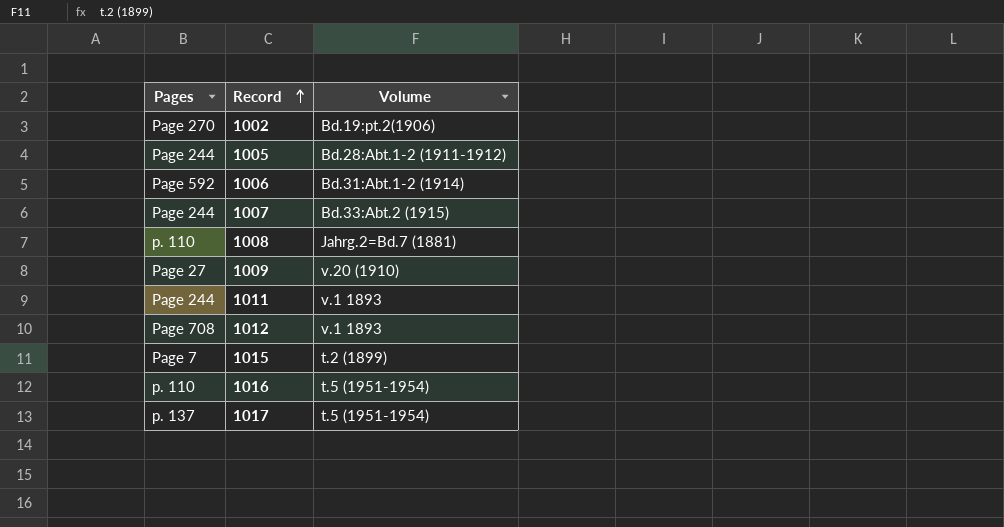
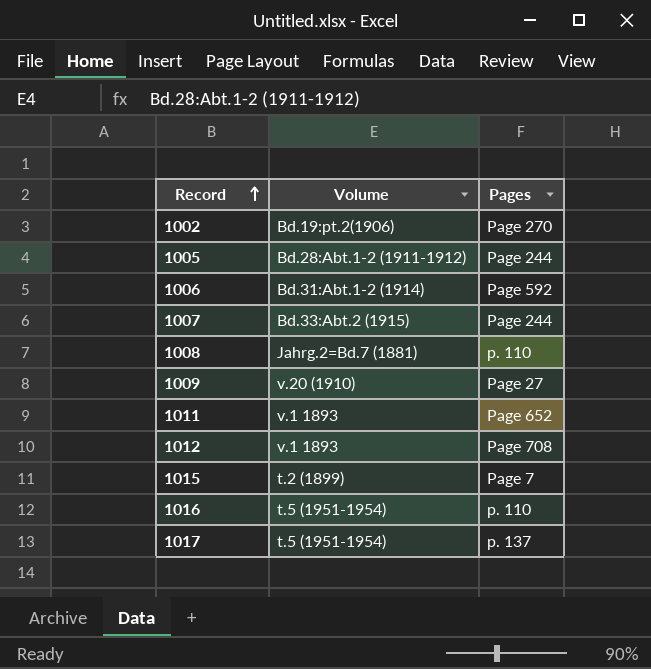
column Pages | position: 1 -> 3
1011 | Pages: Page 244 -> Page 652

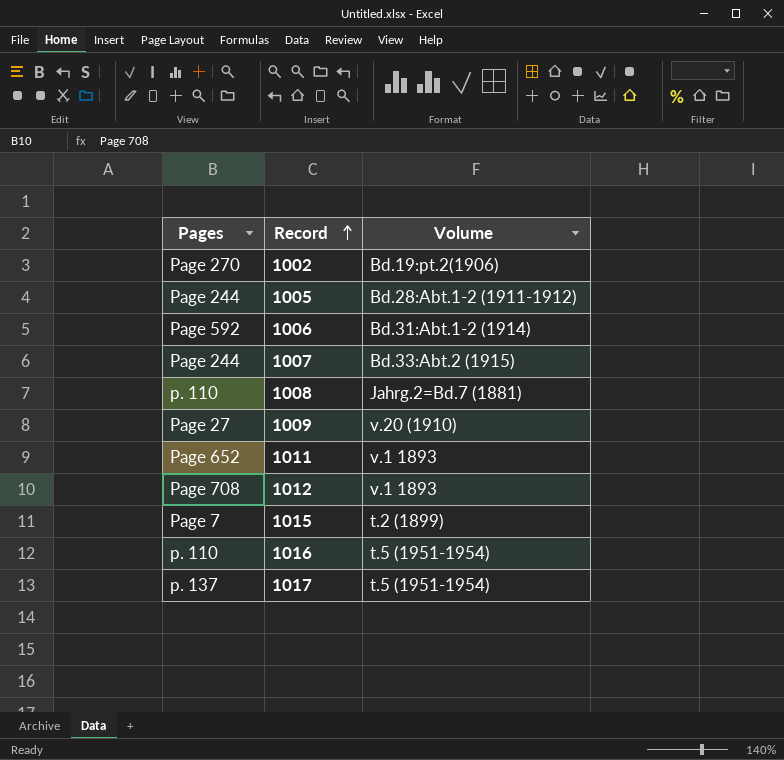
column Pages | position: 3 -> 1

